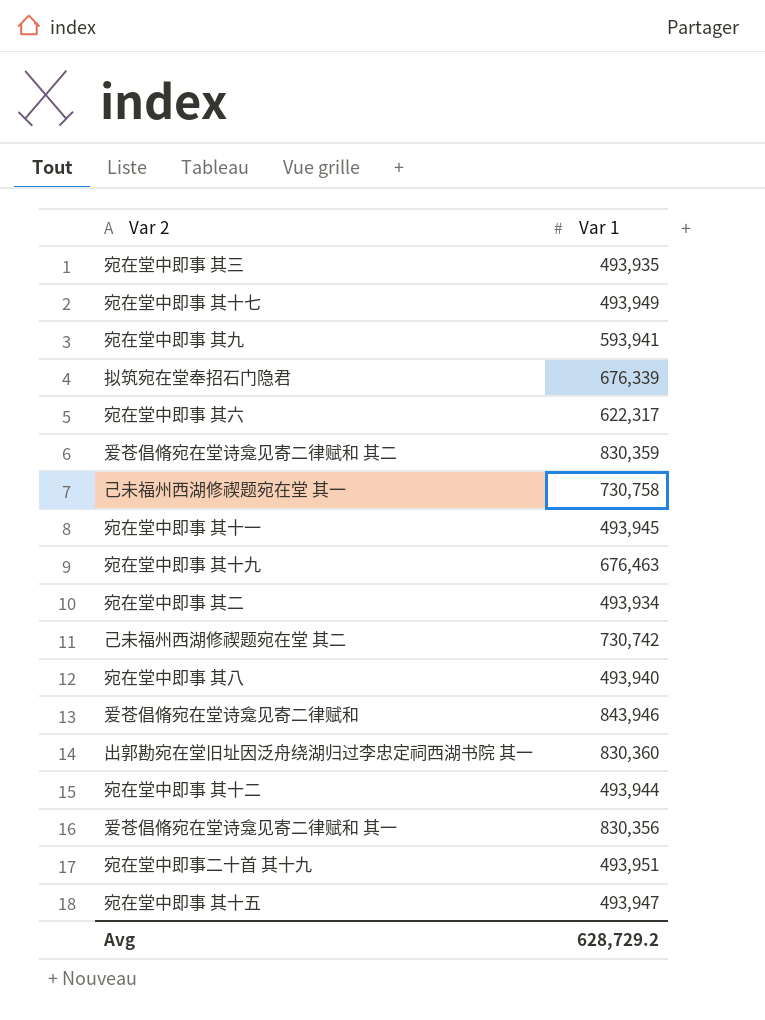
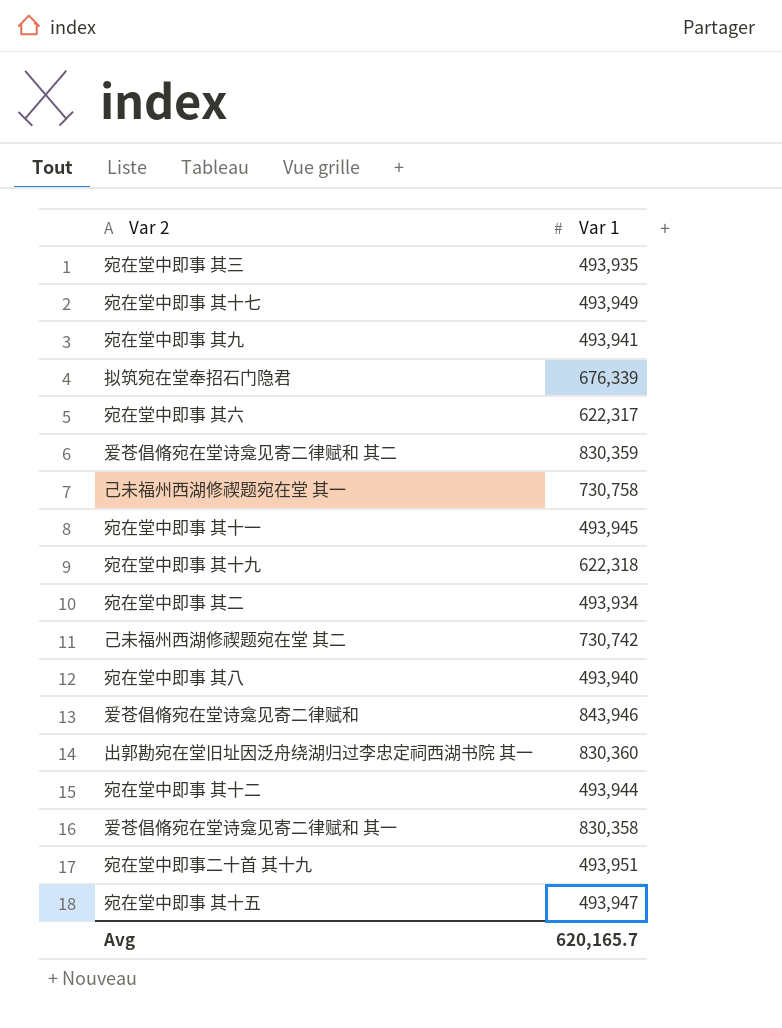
宛在堂中即事 其九 | Var 1: 593,941 -> 493,941
宛在堂中即事 其十九 | Var 1: 676,463 -> 622,318
爱苍倡脩宛在堂诗龛见寄二律赋和 其一 | Var 1: 830,356 -> 830,358
Avg | Var 1: 628,729.2 -> 620,165.7

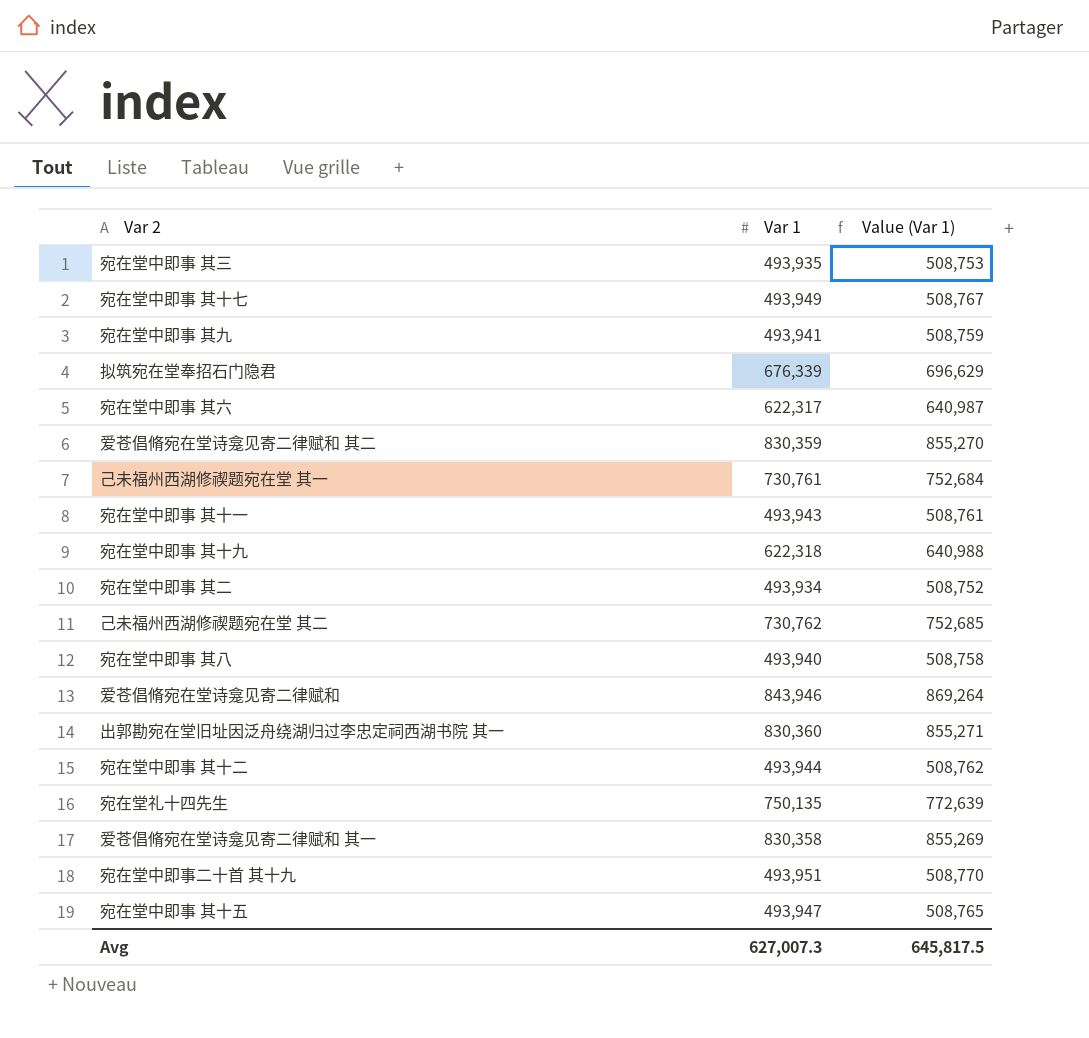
column Value (Var 1) | formula: none -> [Var 1] * 1.03
己未福州西湖修禊题宛在堂 其一 | Var 1: 730,758 -> 730,761
宛在堂中即事 其十一 | Var 1: 493,945 -> 493,943
己未福州西湖修禊题宛在堂 其二 | Var 1: 730,742 -> 730,762
row 宛在堂礼十四先生: none -> 750,135 | 772,639
Avg | Var 1: 620,165.7 -> 627,007.3

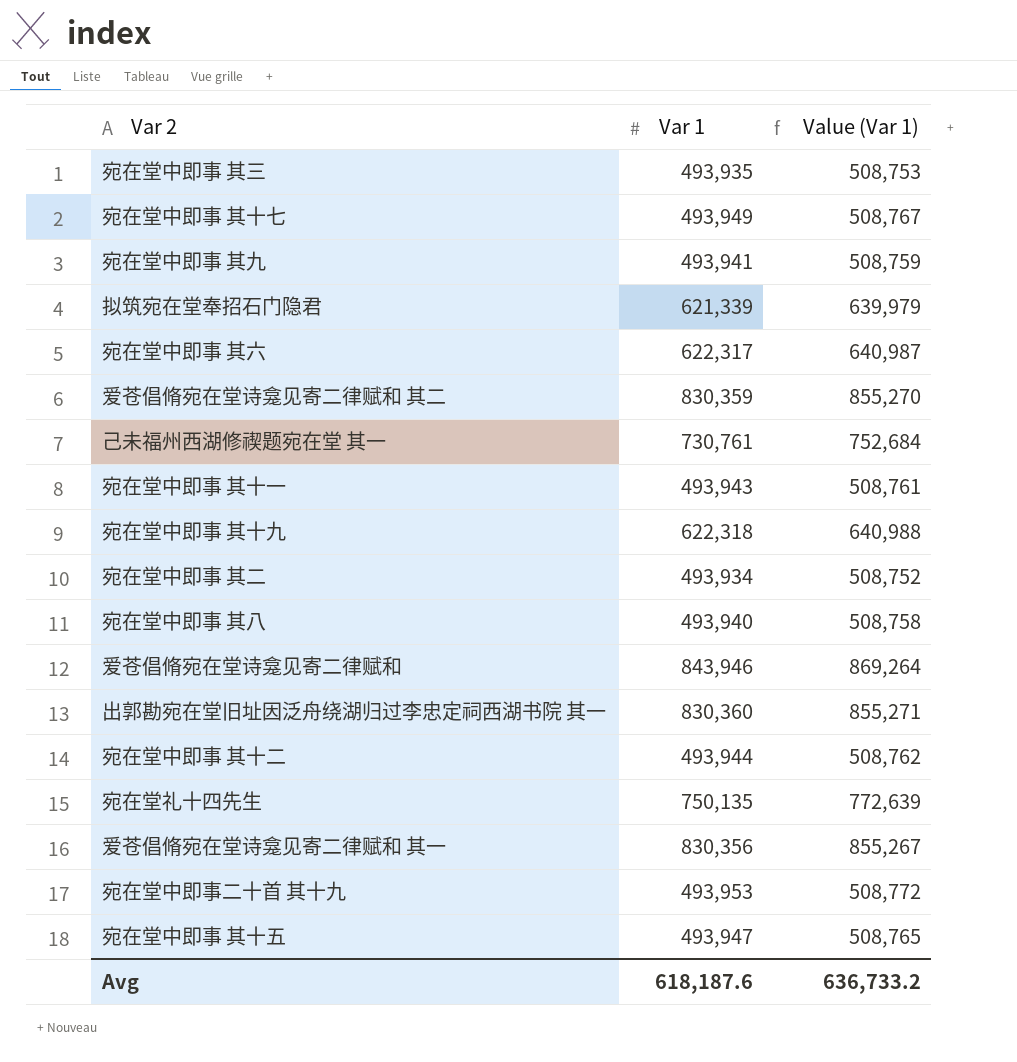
row 己未福州西湖修禊题宛在堂 其二: 730,762 | 752,685 -> none
拟筑宛在堂奉招石门隐君 | Var 1: 676,339 -> 621,339
拟筑宛在堂奉招石门隐君 | Value (Var 1): 696,629 -> 639,979
爱苍倡脩宛在堂诗龛见寄二律赋和 其一 | Var 1: 830,358 -> 830,356
爱苍倡脩宛在堂诗龛见寄二律赋和 其一 | Value (Var 1): 855,269 -> 855,267
宛在堂中即事二十首 其十九 | Var 1: 493,951 -> 493,953
宛在堂中即事二十首 其十九 | Value (Var 1): 508,770 -> 508,772
Avg | Var 1: 627,007.3 -> 618,187.6
Avg | Value (Var 1): 645,817.5 -> 636,733.2

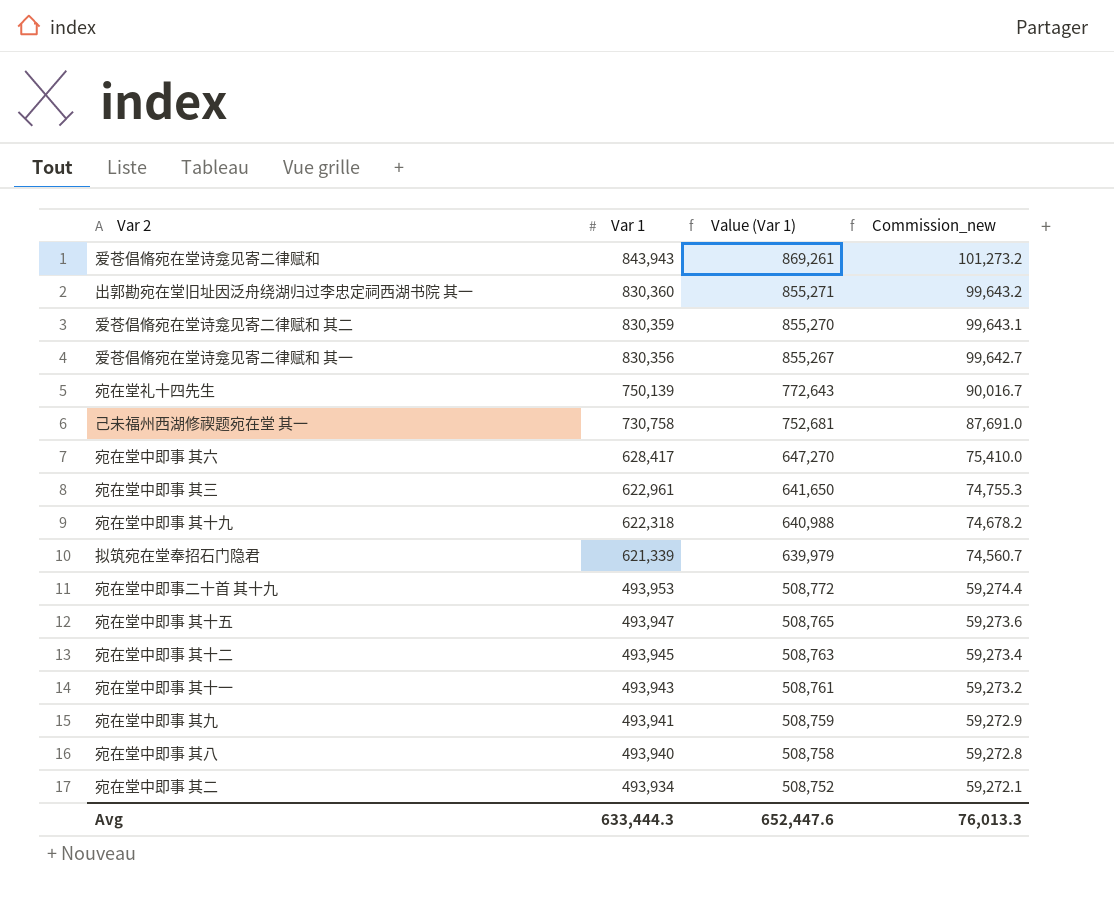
row order: none -> Var 1 descending
column Commission_new | formula: none -> [Var 1] * 0.12
row 宛在堂中即事 其十七: 493,949 | 508,767 -> none
爱苍倡脩宛在堂诗龛见寄二律赋和 | Var 1: 843,946 -> 843,943
爱苍倡脩宛在堂诗龛见寄二律赋和 | Value (Var 1): 869,264 -> 869,261
宛在堂礼十四先生 | Var 1: 750,135 -> 750,139
宛在堂礼十四先生 | Value (Var 1): 772,639 -> 772,643
己未福州西湖修禊题宛在堂 其一 | Var 1: 730,761 -> 730,758
己未福州西湖修禊题宛在堂 其一 | Value (Var 1): 752,684 -> 752,681
宛在堂中即事 其六 | Var 1: 622,317 -> 628,417
宛在堂中即事 其六 | Value (Var 1): 640,987 -> 647,270
宛在堂中即事 其三 | Var 1: 493,935 -> 622,961
宛在堂中即事 其三 | Value (Var 1): 508,753 -> 641,650
宛在堂中即事 其十二 | Var 1: 493,944 -> 493,945
宛在堂中即事 其十二 | Value (Var 1): 508,762 -> 508,763
Avg | Var 1: 618,187.6 -> 633,444.3
Avg | Value (Var 1): 636,733.2 -> 652,447.6

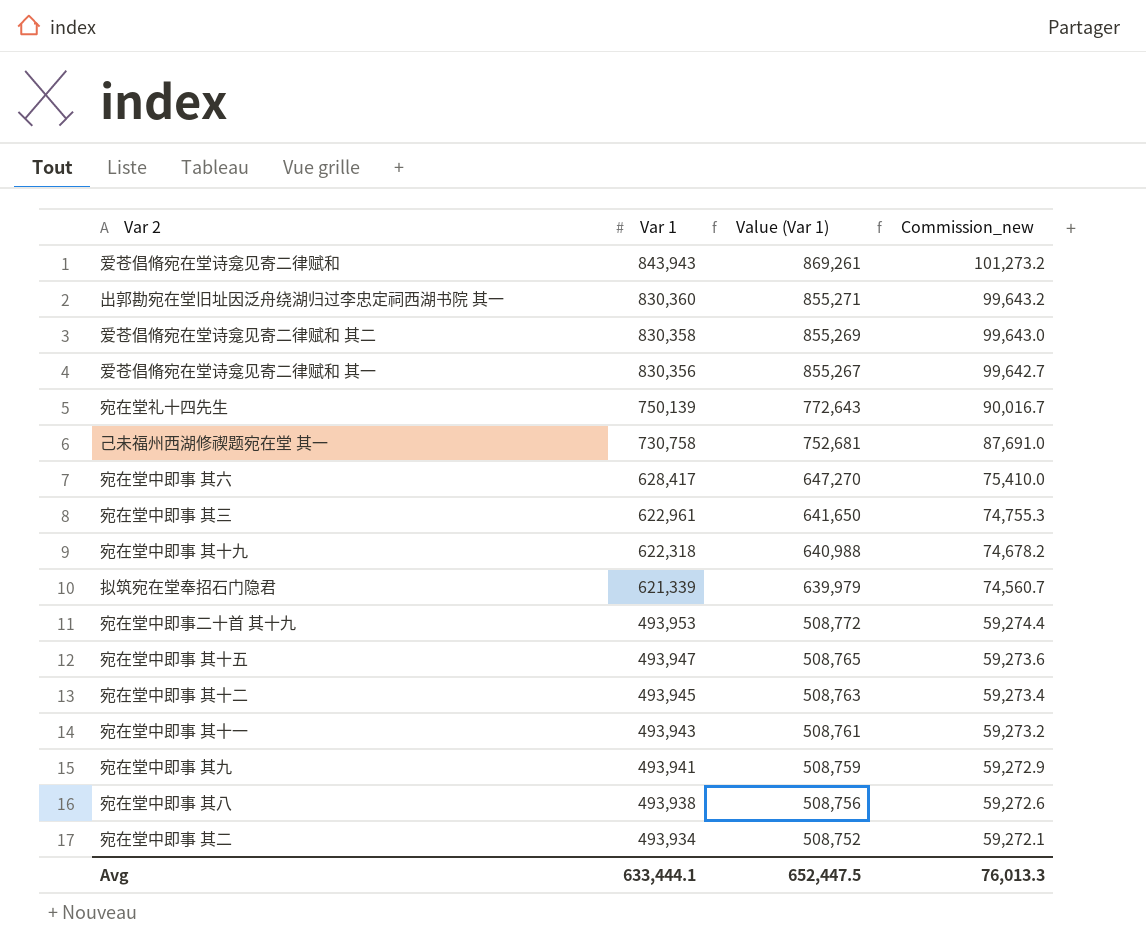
爱苍倡脩宛在堂诗龛见寄二律赋和 其二 | Var 1: 830,359 -> 830,358
爱苍倡脩宛在堂诗龛见寄二律赋和 其二 | Value (Var 1): 855,270 -> 855,269
爱苍倡脩宛在堂诗龛见寄二律赋和 其二 | Commission_new: 99,643.1 -> 99,643.0
宛在堂中即事 其八 | Var 1: 493,940 -> 493,938
宛在堂中即事 其八 | Value (Var 1): 508,758 -> 508,756
宛在堂中即事 其八 | Commission_new: 59,272.8 -> 59,272.6
Avg | Var 1: 633,444.3 -> 633,444.1
Avg | Value (Var 1): 652,447.6 -> 652,447.5

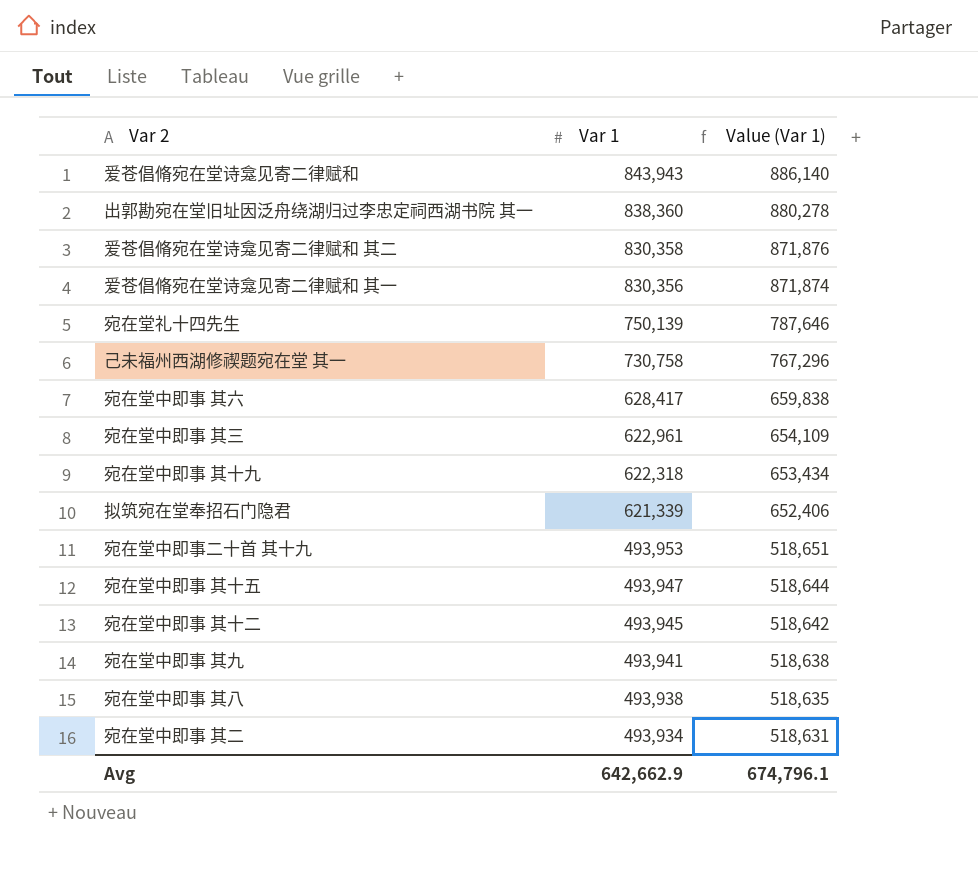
column Commission_new | formula: [Var 1] * 0.12 -> none
column Value (Var 1) | formula: [Var 1] * 1.03 -> [Var 1] * 1.05
row 宛在堂中即事 其十一: 493,943 | 508,761 | 59,273.2 -> none
出郭勘宛在堂旧址因泛舟绕湖归过李忠定祠西湖书院 其一 | Var 1: 830,360 -> 838,360
Avg | Var 1: 633,444.1 -> 642,662.9
Avg | Value (Var 1): 652,447.5 -> 674,796.1

